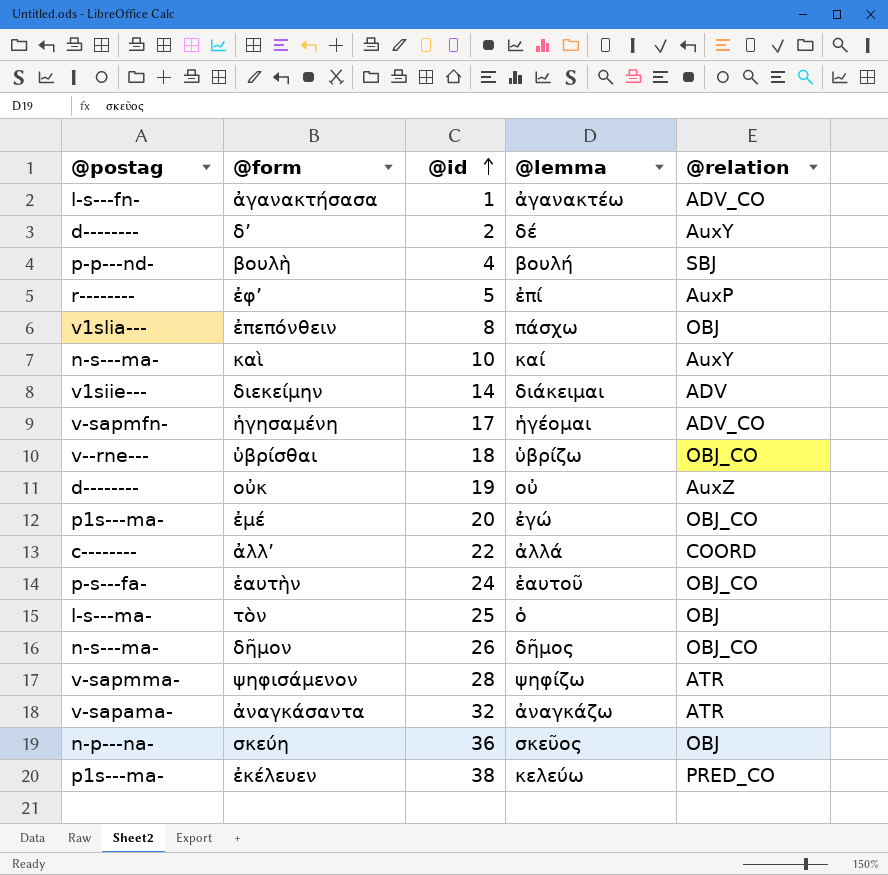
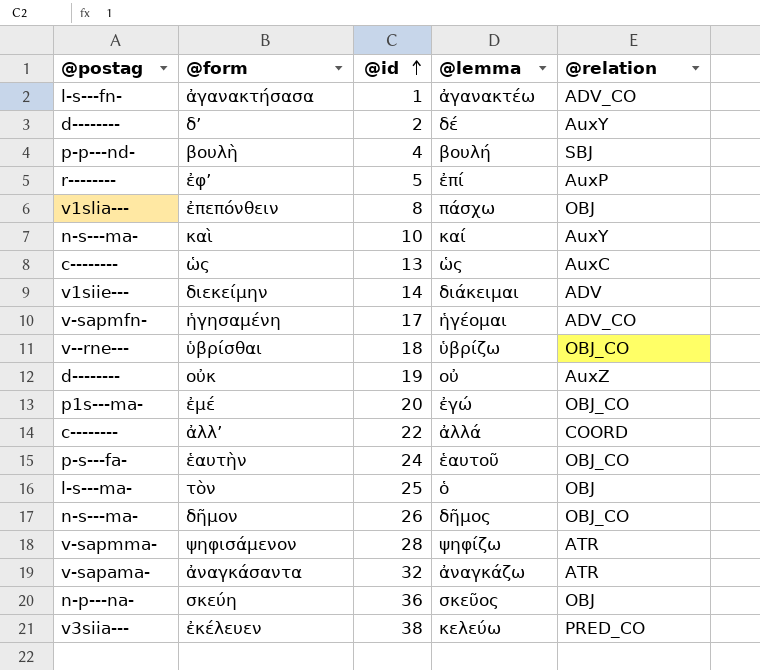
row ὡς: none -> c-------- | 13 | ὡς | AuxC
ἐκέλευεν | @postag: p1s---ma- -> v3siia---

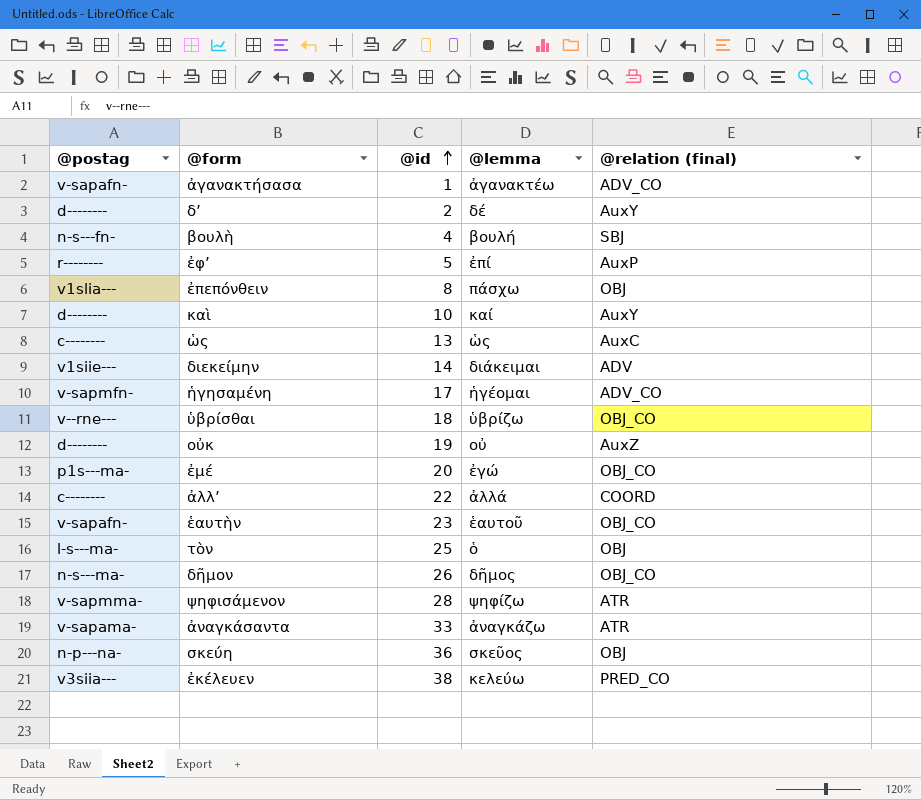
column name: @relation -> @relation (final)
ἀγανακτήσασα | @postag: l-s---fn- -> v-sapafn-
βουλὴ | @postag: p-p---nd- -> n-s---fn-
καὶ | @postag: n-s---ma- -> d--------
ἑαυτὴν | @postag: p-s---fa- -> v-sapafn-
ἑαυτὴν | @id: 24 -> 23
ἀναγκάσαντα | @id: 32 -> 33

